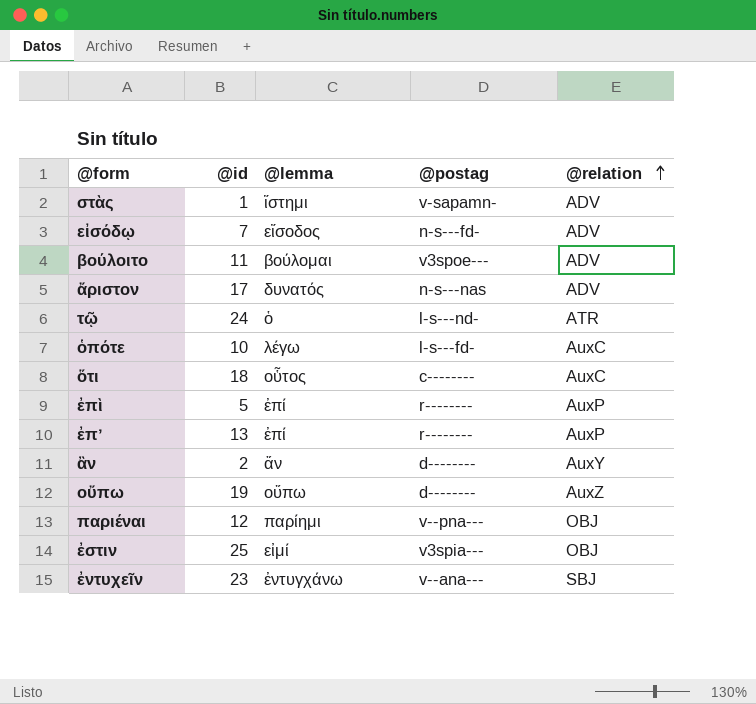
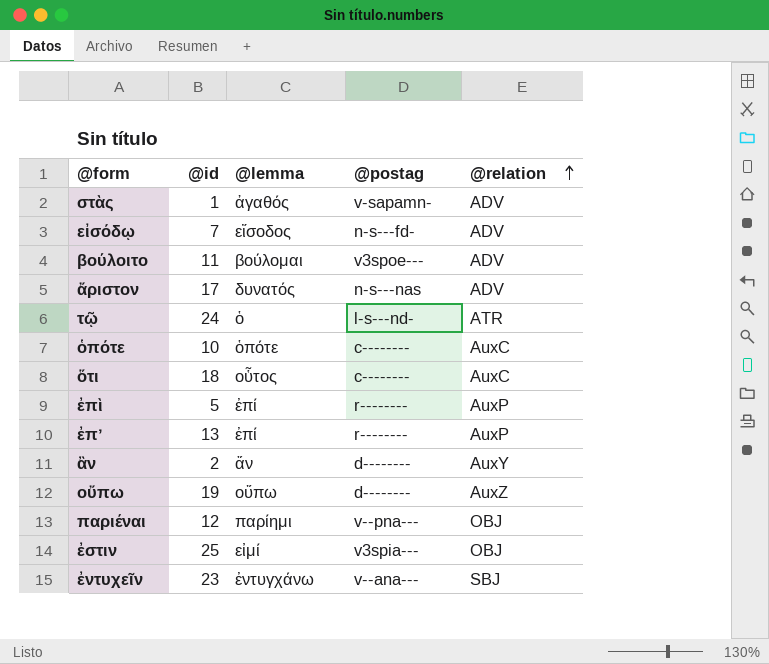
στὰς | @lemma: ἵστημι -> ἀγαθός
ὁπότε | @lemma: λέγω -> ὁπότε
ὁπότε | @postag: l-s---fd- -> c--------

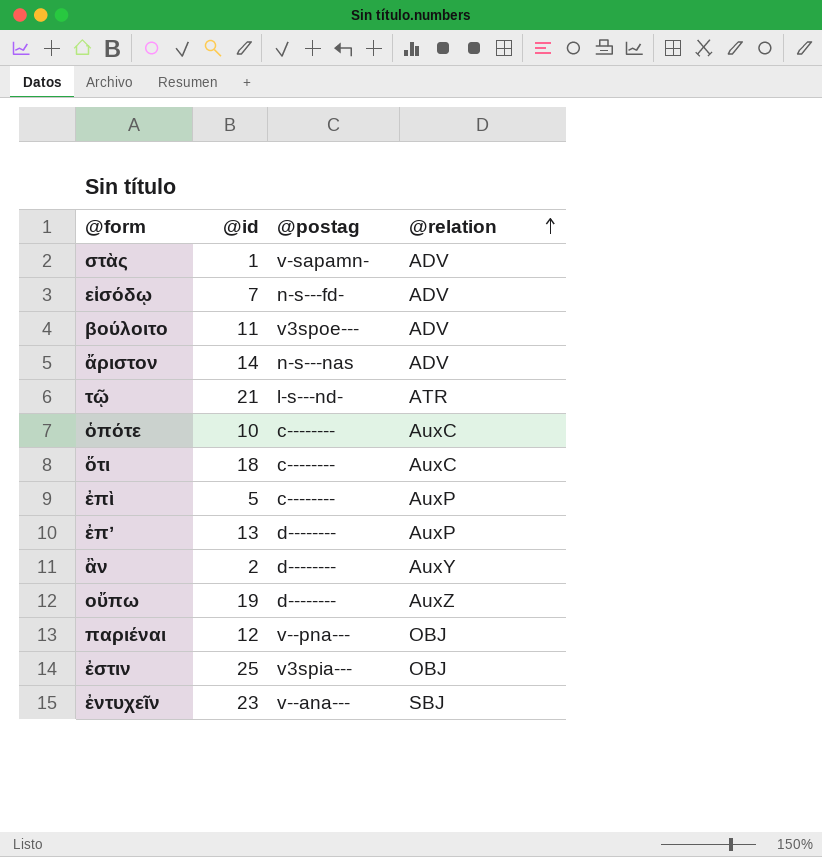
column @lemma | position: 3 -> none
ἄριστον | @id: 17 -> 14
τῷ | @id: 24 -> 21
ἐπὶ | @postag: r-------- -> c--------
ἐπʼ | @postag: r-------- -> d--------

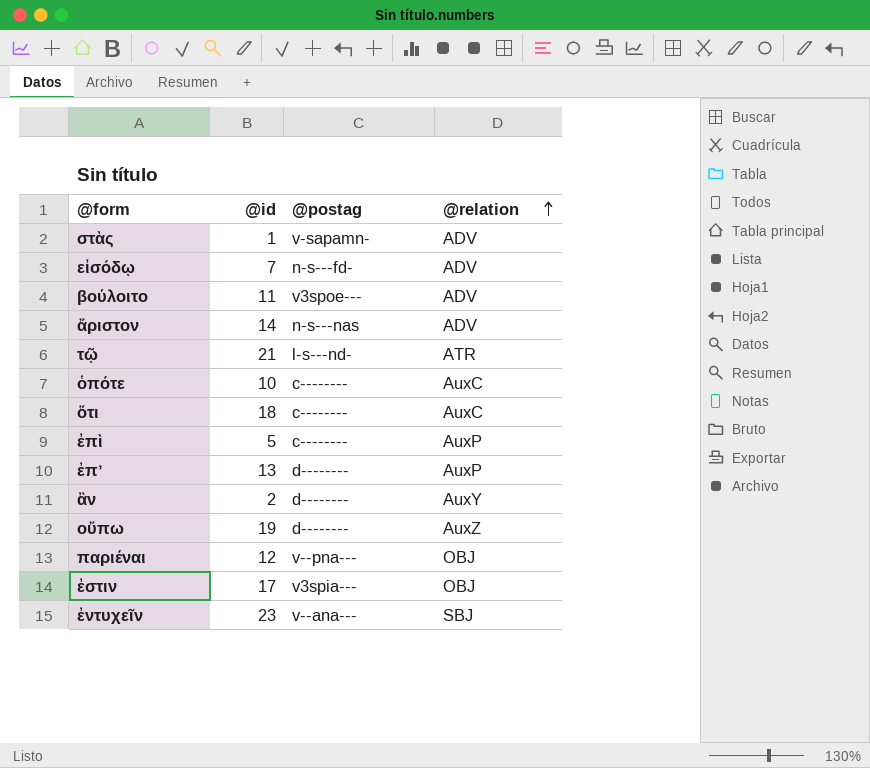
ἐστιν | @id: 25 -> 17

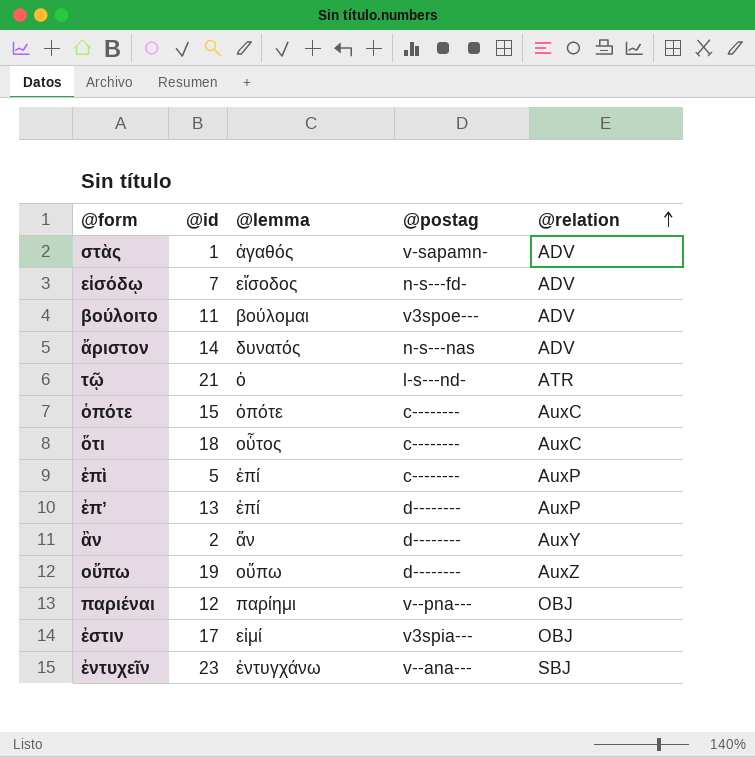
column @lemma | position: none -> 3
ὁπότε | @id: 10 -> 15

